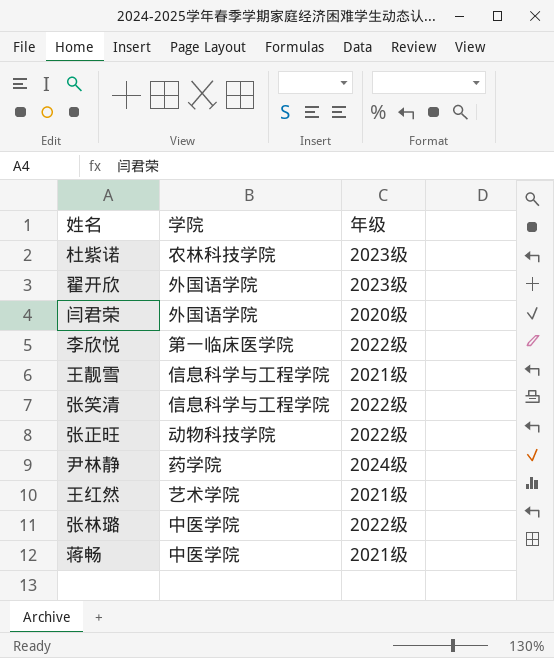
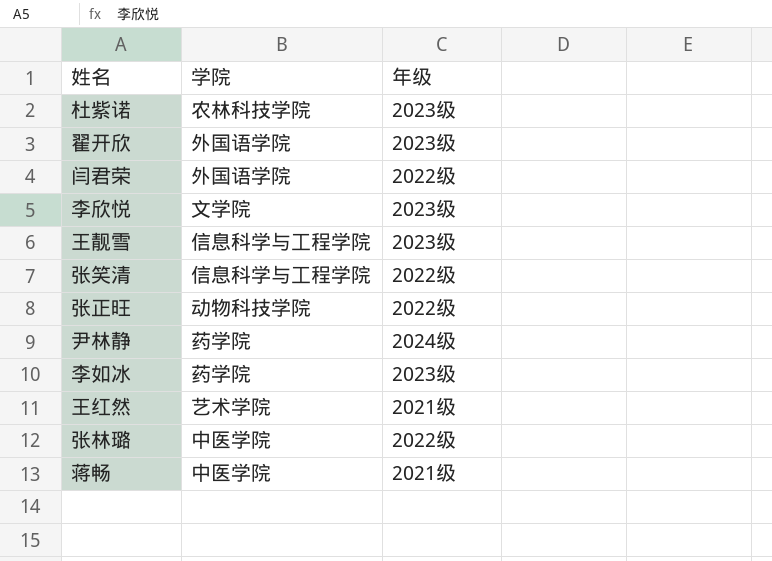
闫君荣 | 年级: 2020级 -> 2022级
李欣悦 | 学院: 第一临床医学院 -> 文学院
李欣悦 | 年级: 2022级 -> 2023级
王靓雪 | 年级: 2021级 -> 2023级
row 李如冰: none -> 药学院 | 2023级

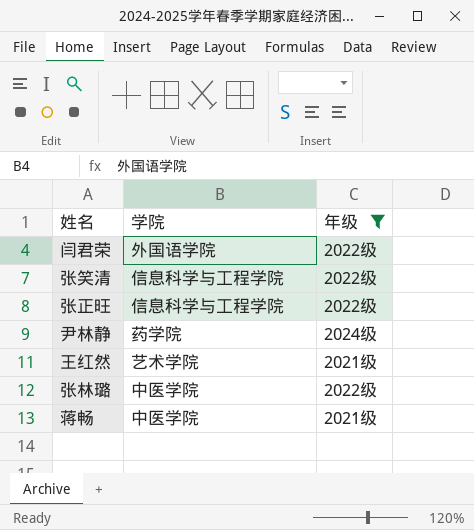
filter: none -> 年级 != 2023级
张正旺 | 学院: 动物科技学院 -> 信息科学与工程学院

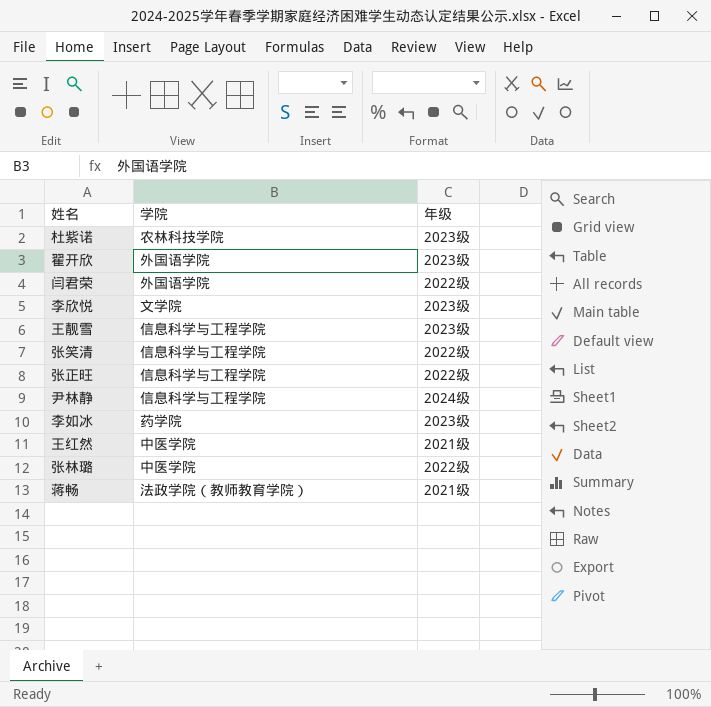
filter: 年级 != 2023级 -> none
尹林静 | 学院: 药学院 -> 信息科学与工程学院
王红然 | 学院: 艺术学院 -> 中医学院
蒋畅 | 学院: 中医学院 -> 法政学院（教师教育学院）

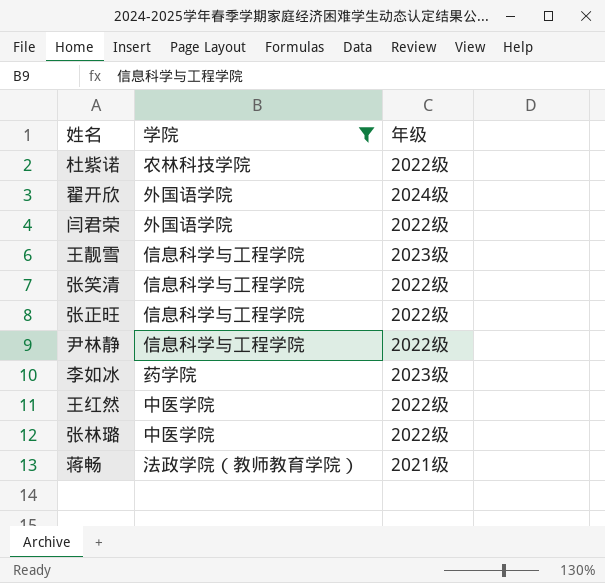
filter: none -> 学院 != 文学院
杜紫诺 | 年级: 2023级 -> 2022级
翟开欣 | 年级: 2023级 -> 2024级
尹林静 | 年级: 2024级 -> 2022级
王红然 | 年级: 2021级 -> 2022级

